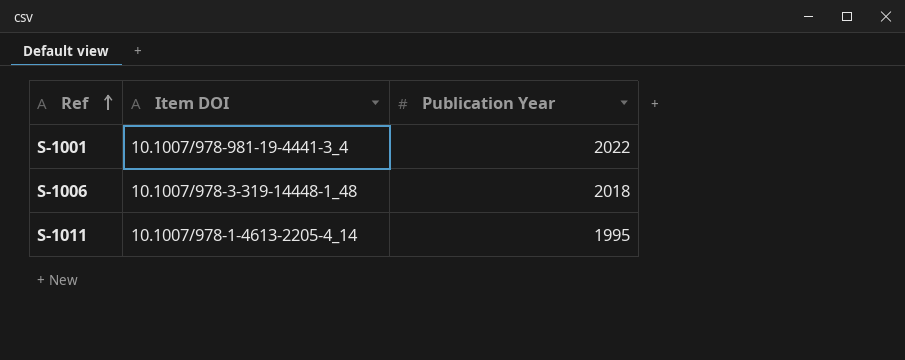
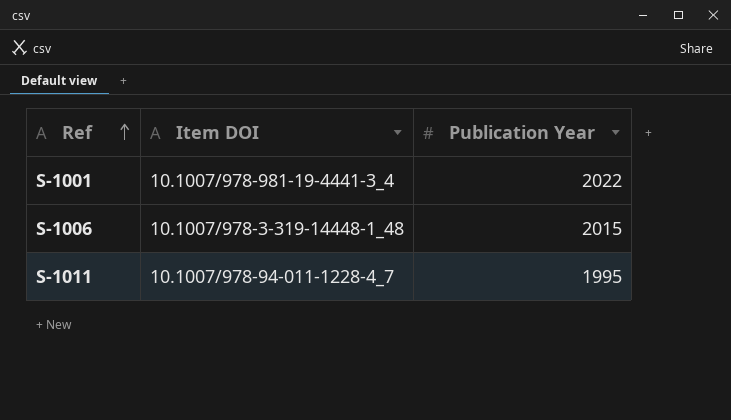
S-1006 | Publication Year: 2018 -> 2015
S-1011 | Item DOI: 10.1007/978-1-4613-2205-4_14 -> 10.1007/978-94-011-1228-4_7

